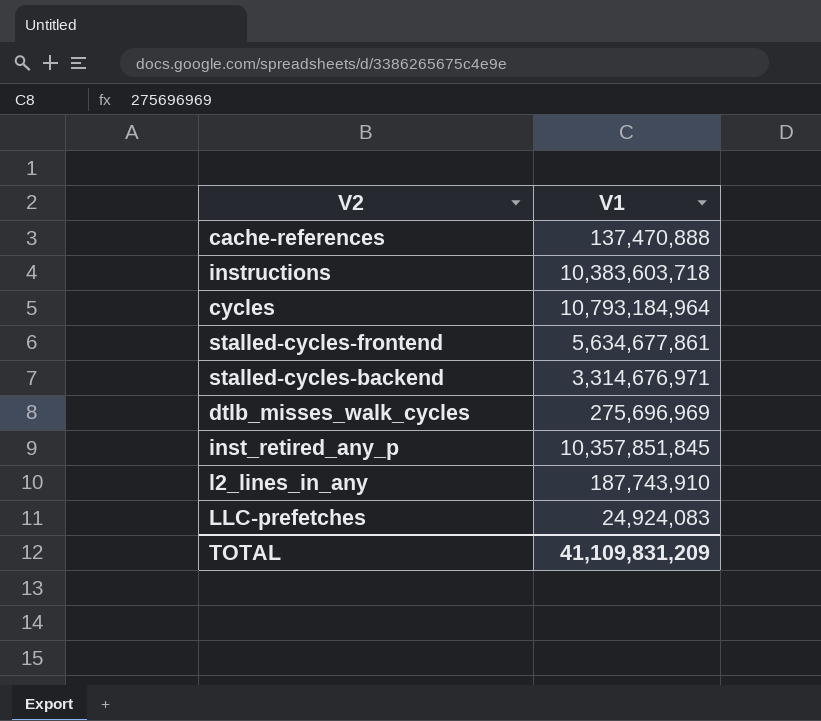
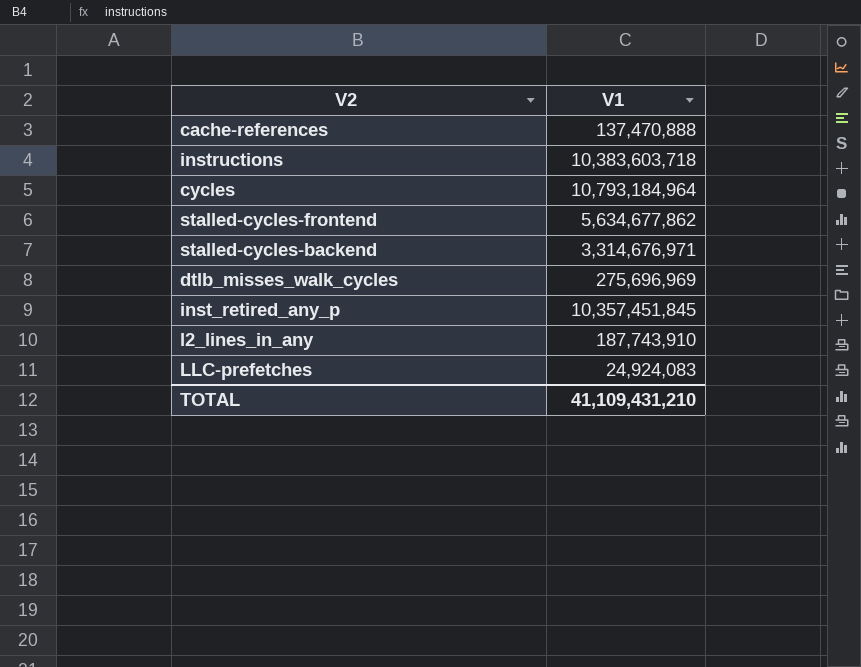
stalled-cycles-frontend | V1: 5,634,677,861 -> 5,634,677,862
inst_retired_any_p | V1: 10,357,851,845 -> 10,357,451,845
TOTAL | V1: 41,109,831,209 -> 41,109,431,210

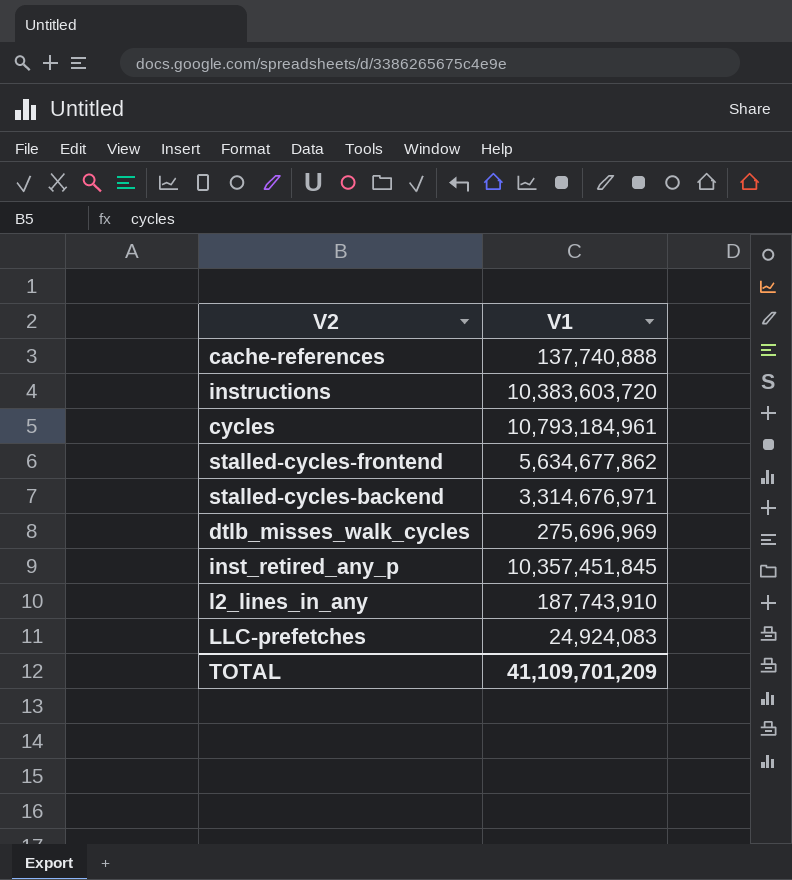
cache-references | V1: 137,470,888 -> 137,740,888
instructions | V1: 10,383,603,718 -> 10,383,603,720
cycles | V1: 10,793,184,964 -> 10,793,184,961
TOTAL | V1: 41,109,431,210 -> 41,109,701,209

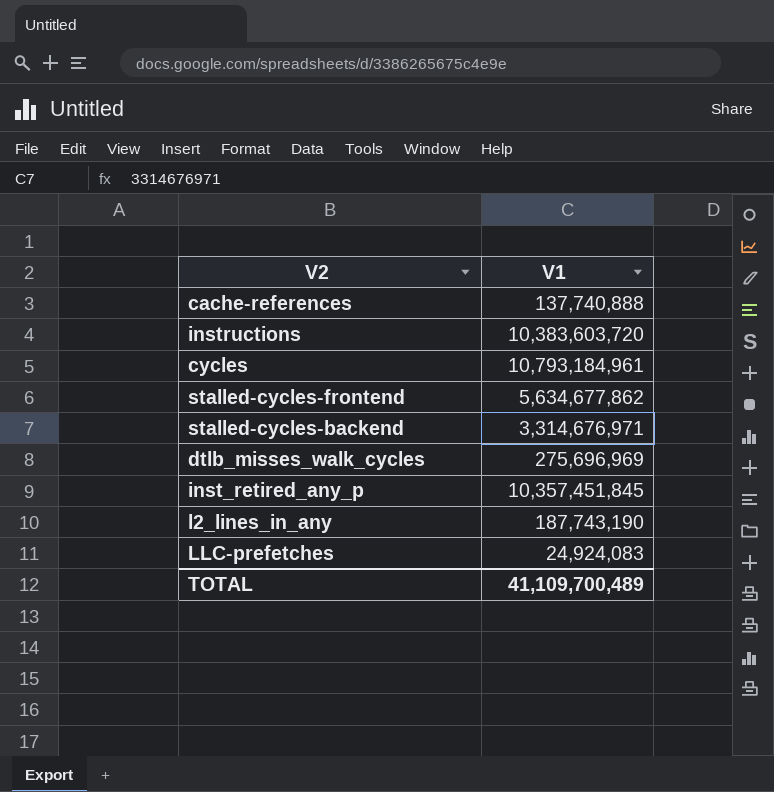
l2_lines_in_any | V1: 187,743,910 -> 187,743,190
TOTAL | V1: 41,109,701,209 -> 41,109,700,489

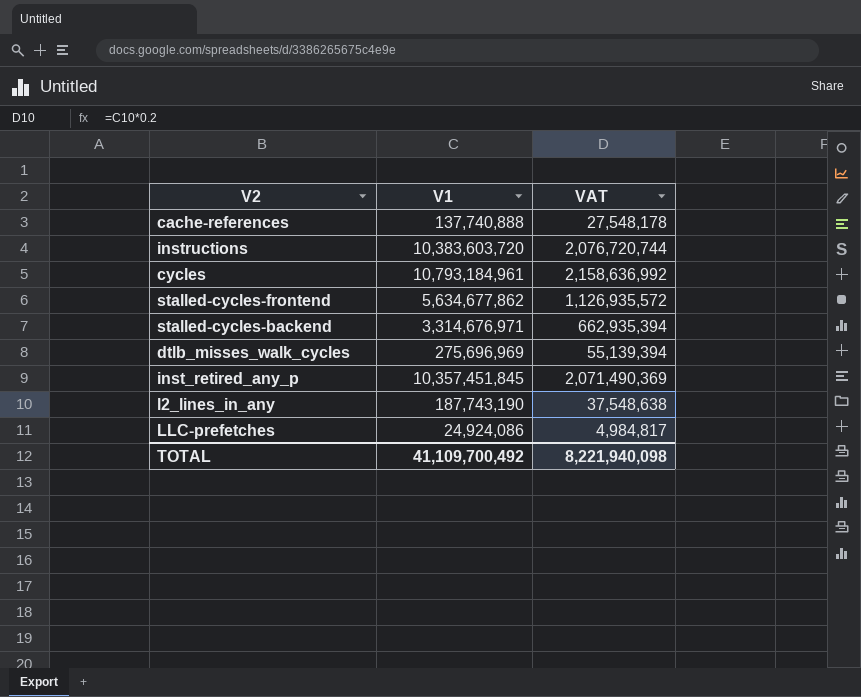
column VAT | formula: none -> [V1] * 0.2
LLC-prefetches | V1: 24,924,083 -> 24,924,086
TOTAL | V1: 41,109,700,489 -> 41,109,700,492

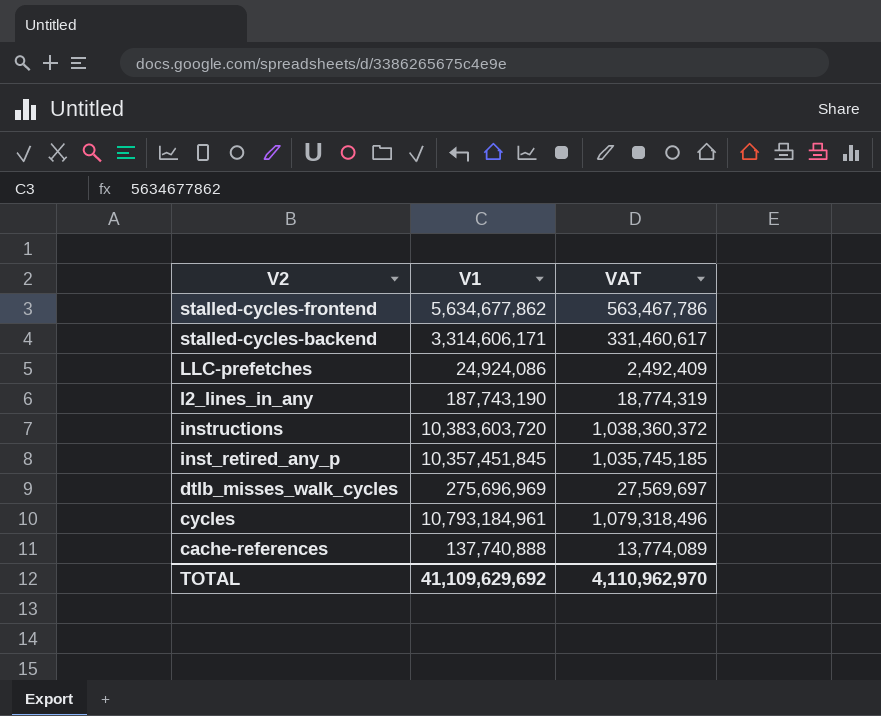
row order: none -> V2 descending
column VAT | formula: [V1] * 0.2 -> [V1] * 0.1
stalled-cycles-backend | V1: 3,314,676,971 -> 3,314,606,171
TOTAL | V1: 41,109,700,492 -> 41,109,629,692
TOTAL | VAT: 8,221,940,098 -> 4,110,962,970

